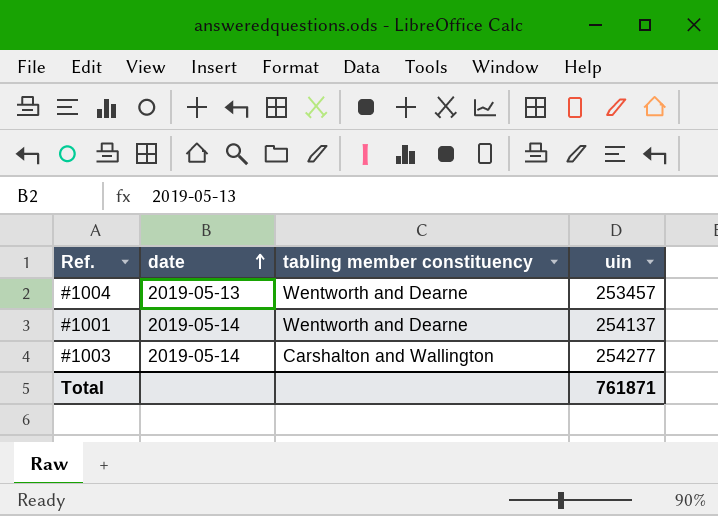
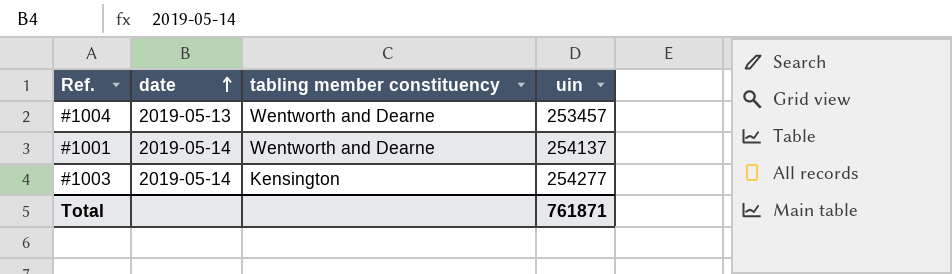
#1003 | tabling member constituency: Carshalton and Wallington -> Kensington

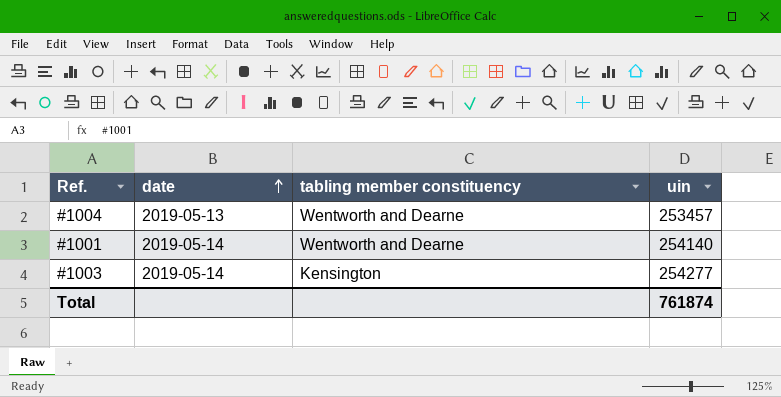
#1001 | uin: 254137 -> 254140
Total | uin: 761871 -> 761874

